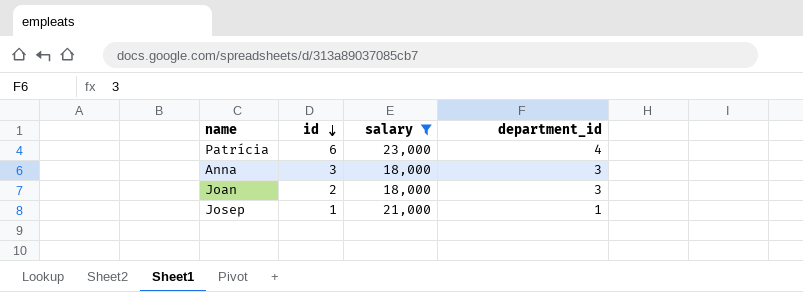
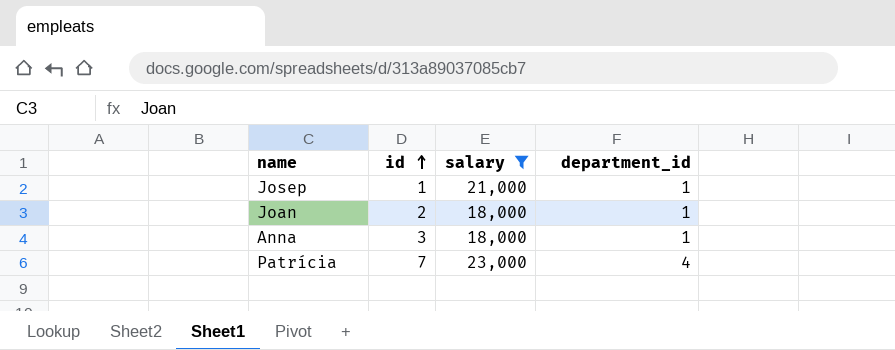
row order: id descending -> id ascending
Joan | department_id: 3 -> 1
Anna | department_id: 3 -> 1
Patrícia | id: 6 -> 7

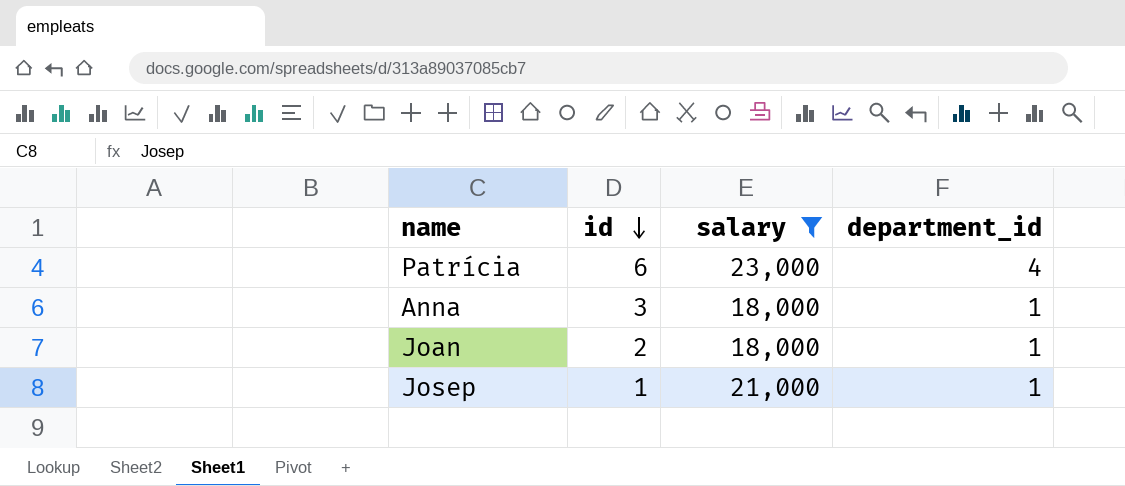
row order: id ascending -> id descending
Patrícia | id: 7 -> 6

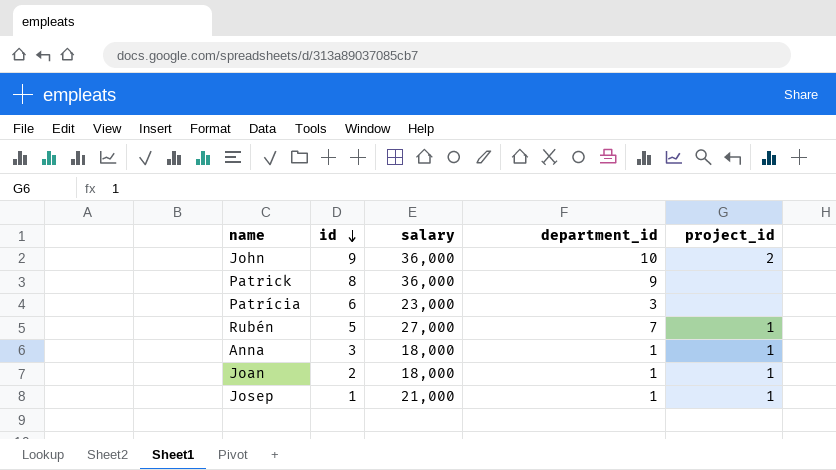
filter: salary <= 23,000 -> none
column project_id | position: none -> 5
Patrícia | department_id: 4 -> 3

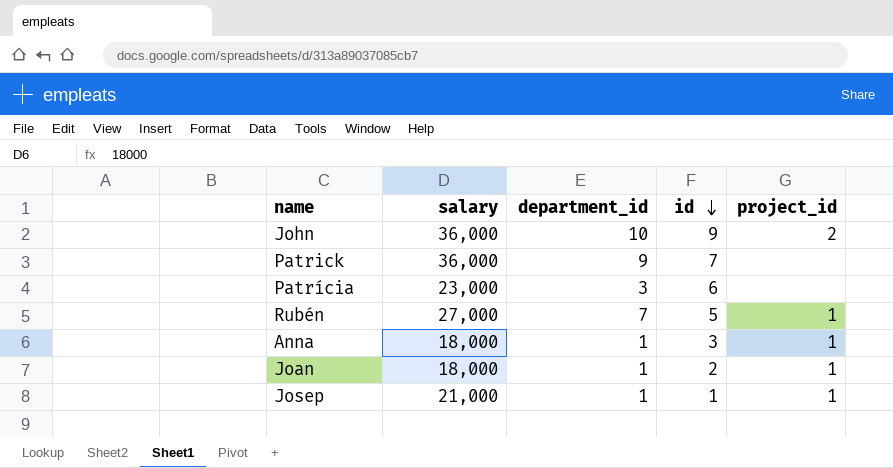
column id | position: 2 -> 4
Patrick | id: 8 -> 7

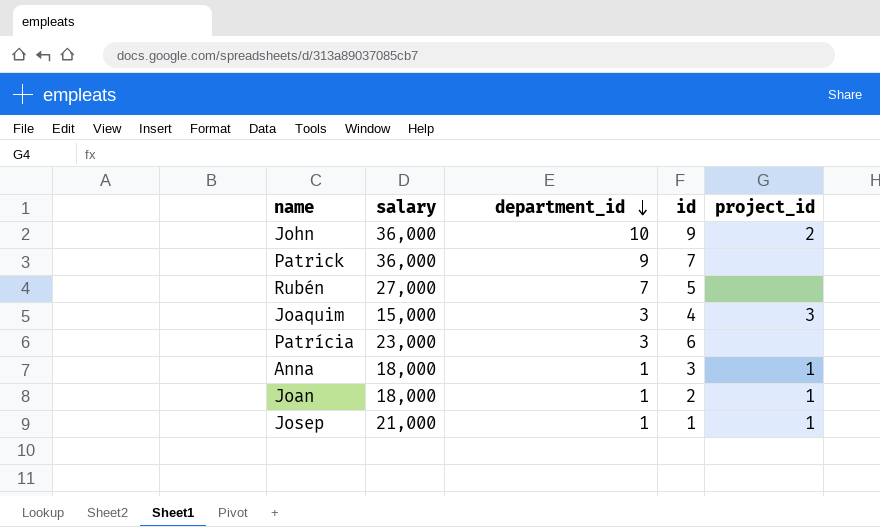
row order: id descending -> department_id descending
Rubén | project_id: 1 -> none
row Joaquim: none -> 15,000 | 3 | 4 | 3

